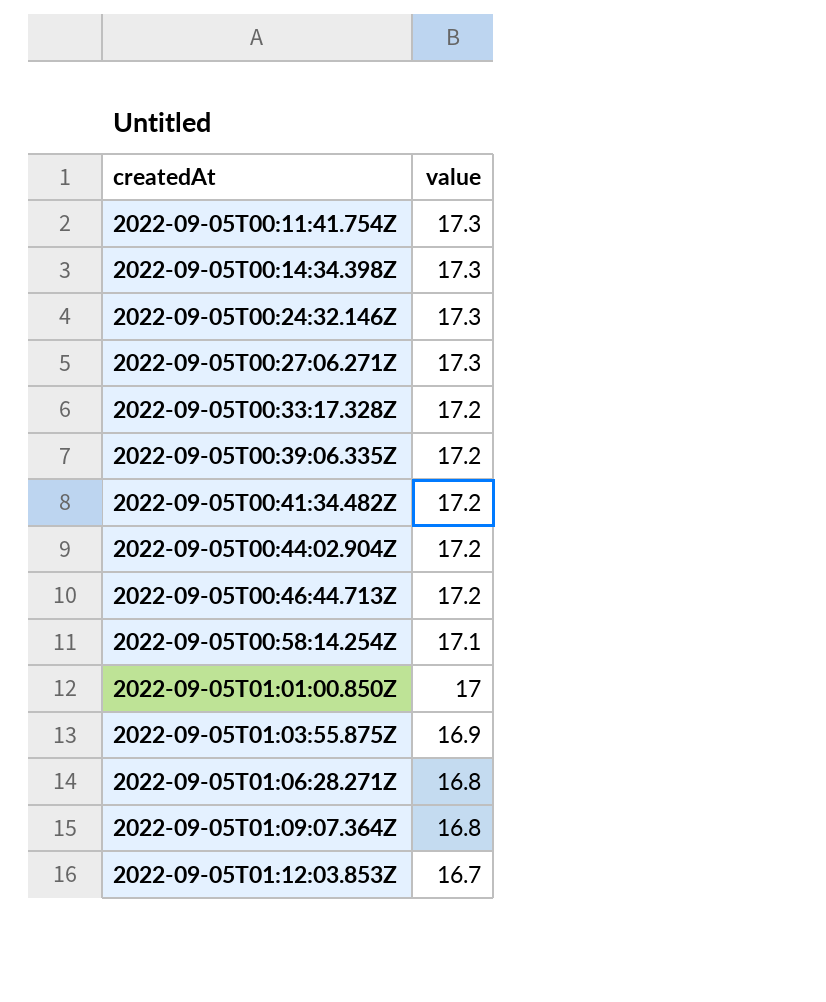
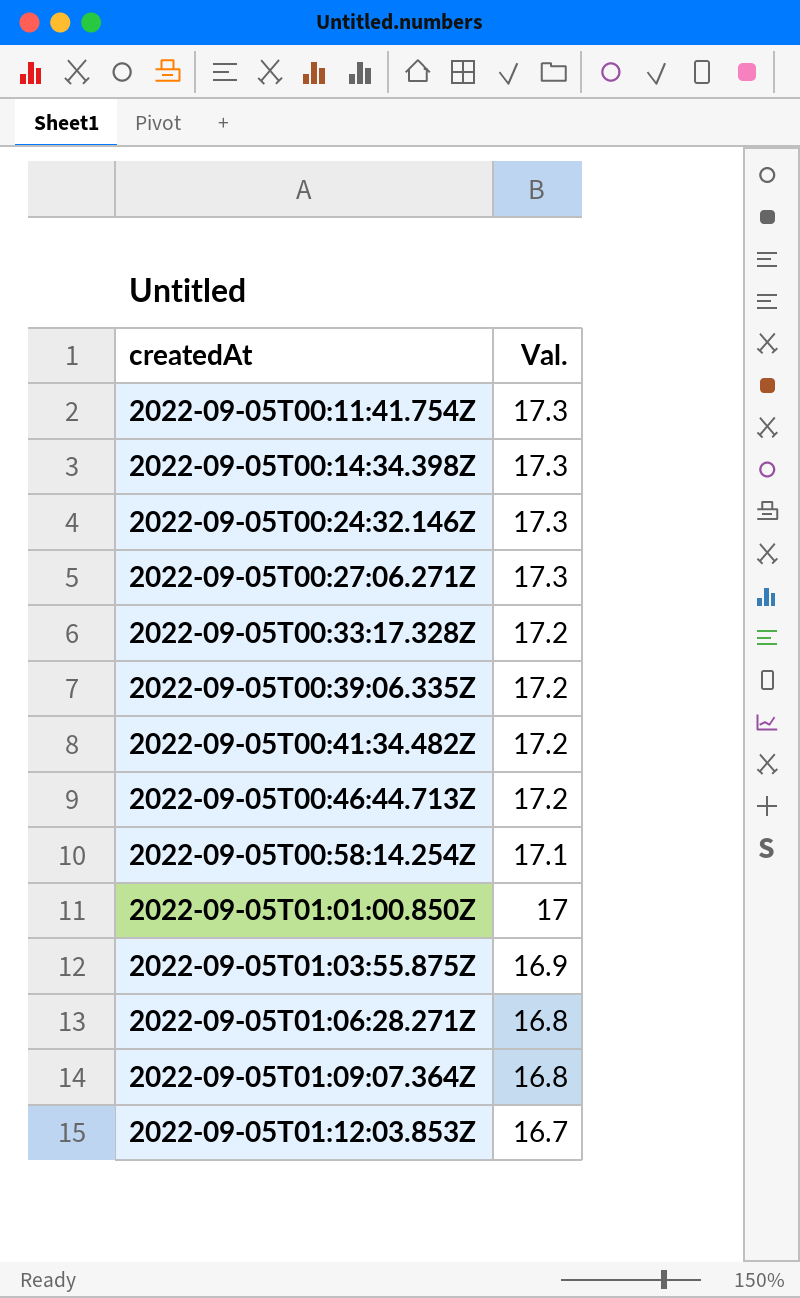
column name: value -> Val.
row 2022-09-05T00:44:02.904Z: 17.2 -> none

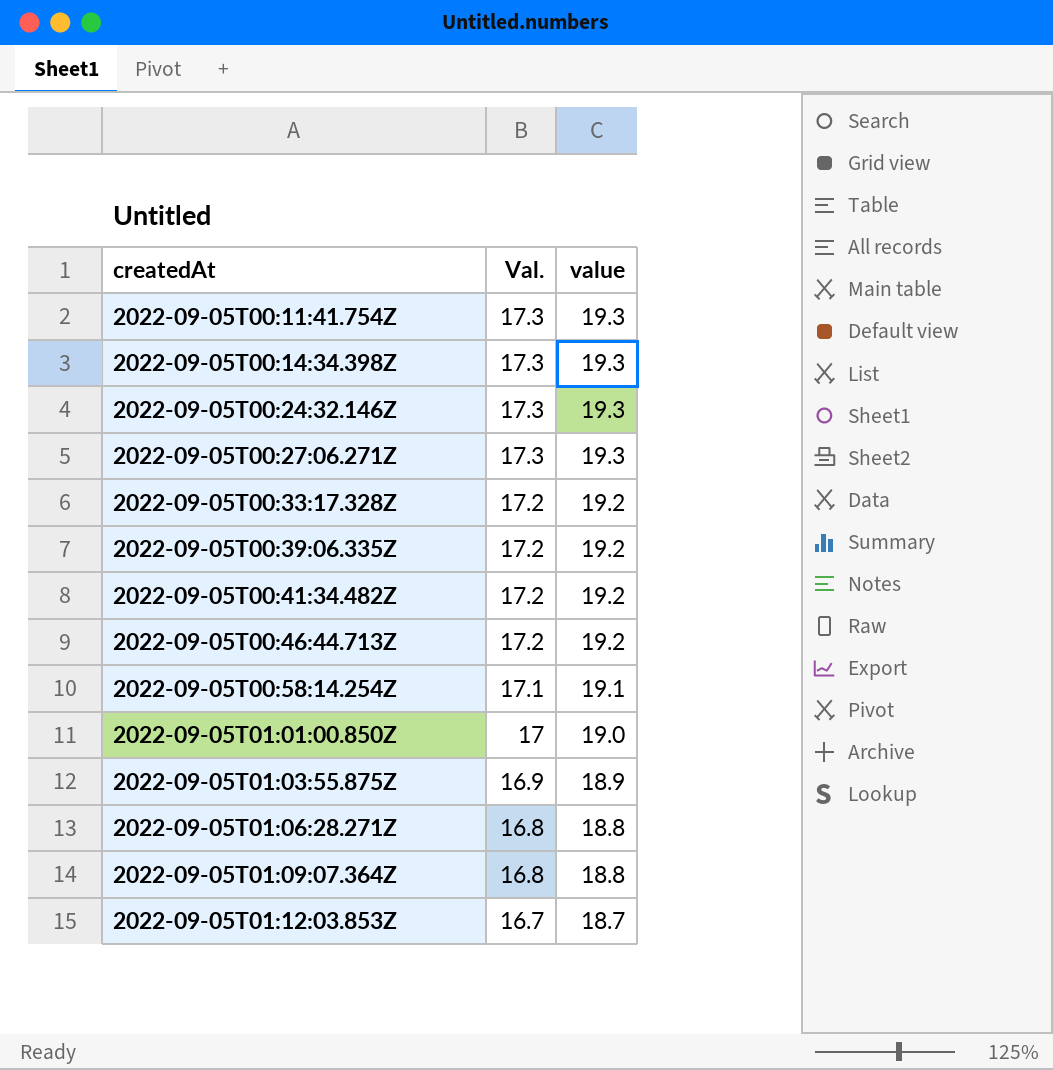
column value | formula: none -> [Val.] + 2

